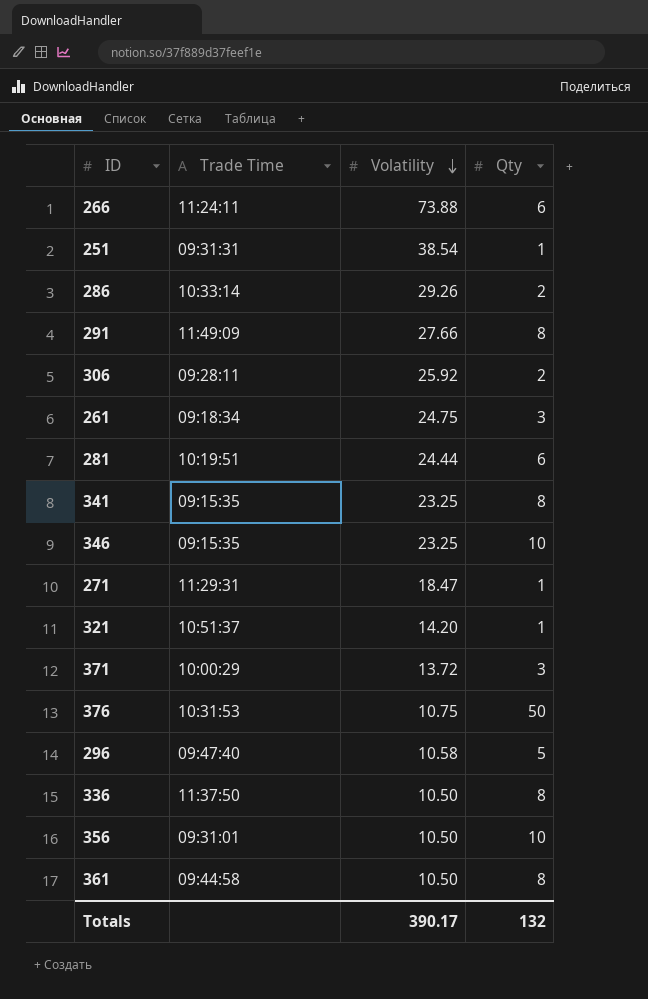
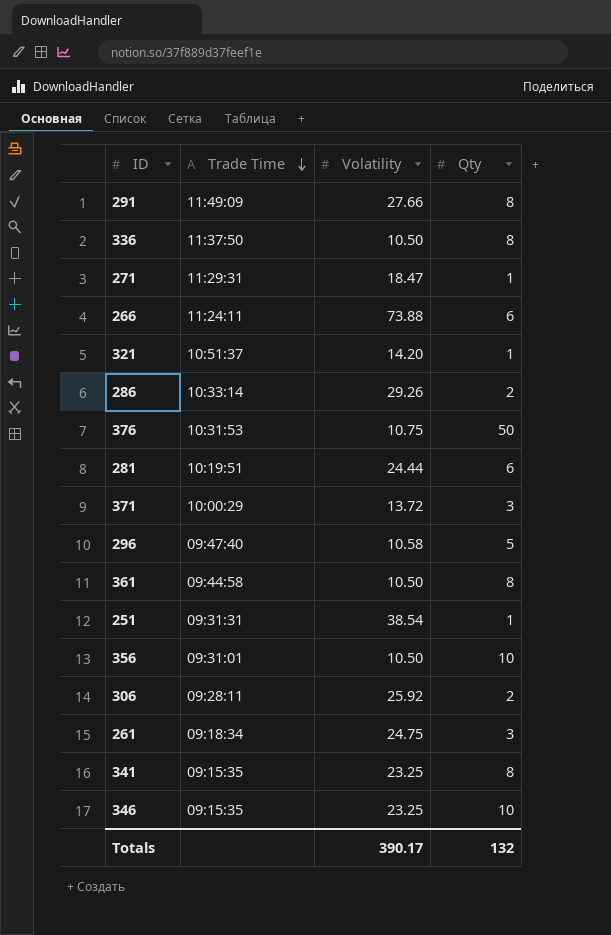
row order: Volatility descending -> Trade Time descending

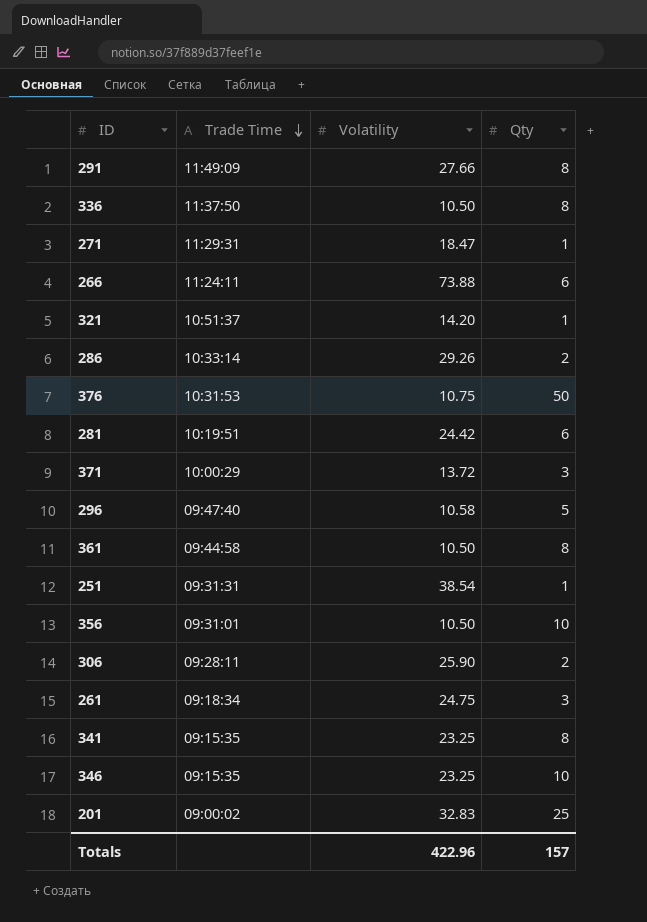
281 | Volatility: 24.44 -> 24.42
306 | Volatility: 25.92 -> 25.90
row 201: none -> 09:00:02 | 32.83 | 25
Totals | Volatility: 390.17 -> 422.96
Totals | Qty: 132 -> 157

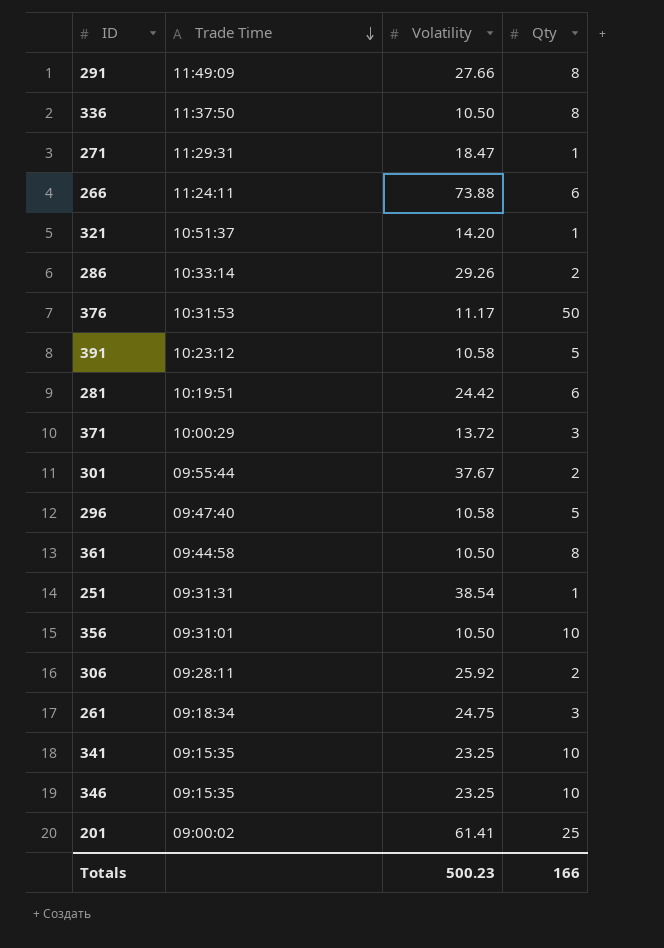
376 | Volatility: 10.75 -> 11.17
row 391: none -> 10:23:12 | 10.58 | 5
row 301: none -> 09:55:44 | 37.67 | 2
306 | Volatility: 25.90 -> 25.92
341 | Qty: 8 -> 10
201 | Volatility: 32.83 -> 61.41
Totals | Volatility: 422.96 -> 500.23
Totals | Qty: 157 -> 166

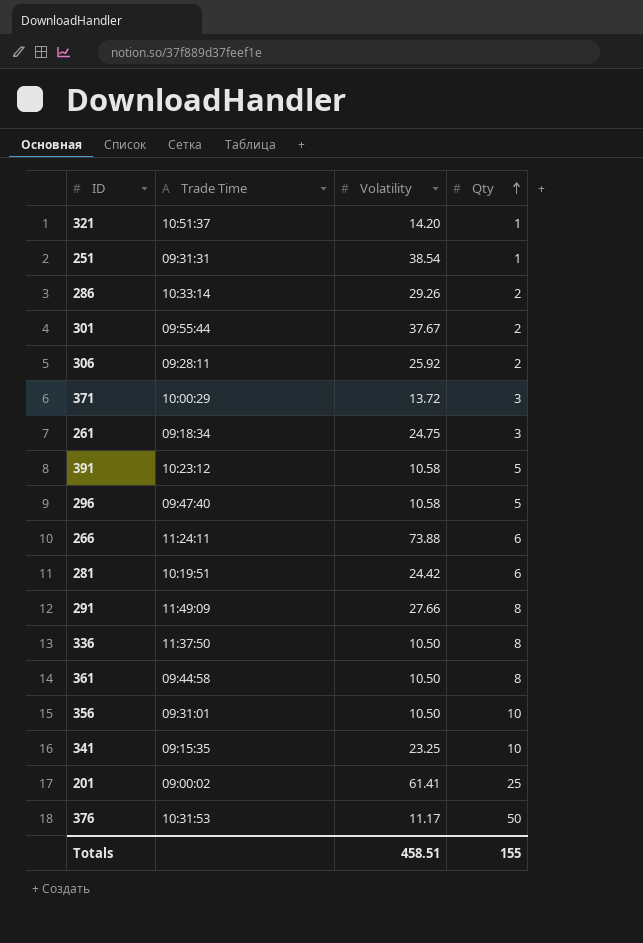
row order: Trade Time descending -> Qty ascending
row 271: 11:29:31 | 18.47 | 1 -> none
row 346: 09:15:35 | 23.25 | 10 -> none
Totals | Volatility: 500.23 -> 458.51
Totals | Qty: 166 -> 155

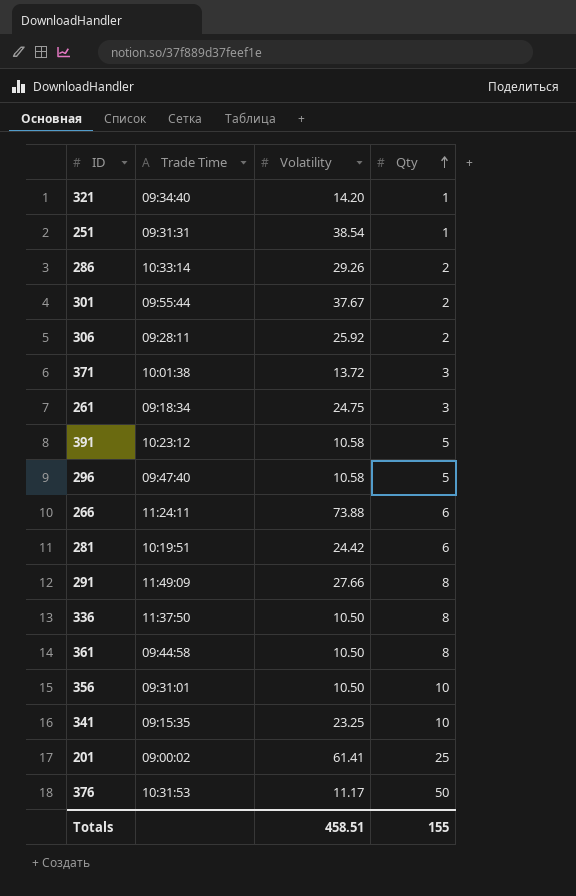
321 | Trade Time: 10:51:37 -> 09:34:40
371 | Trade Time: 10:00:29 -> 10:01:38

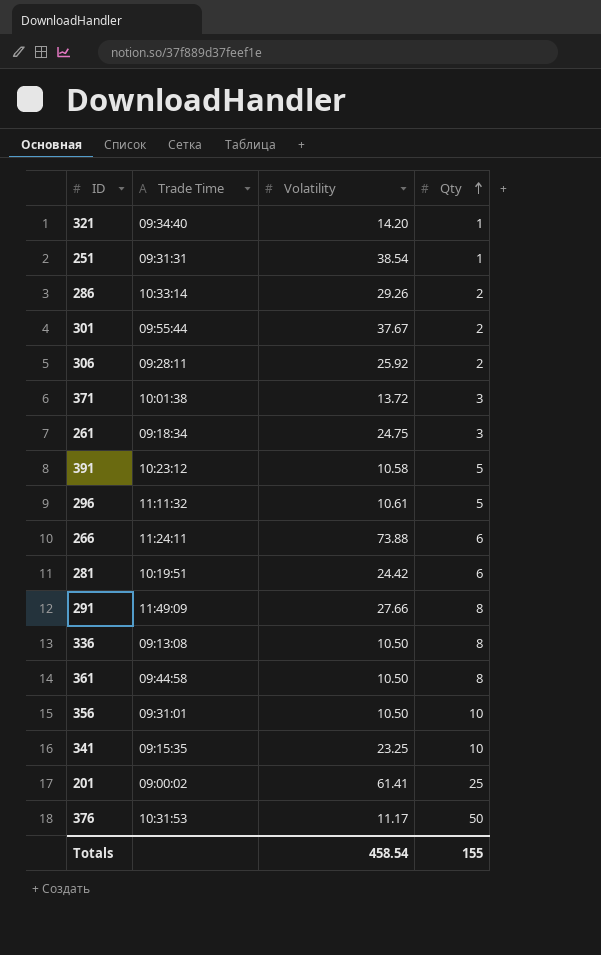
296 | Trade Time: 09:47:40 -> 11:11:32
296 | Volatility: 10.58 -> 10.61
336 | Trade Time: 11:37:50 -> 09:13:08
Totals | Volatility: 458.51 -> 458.54

